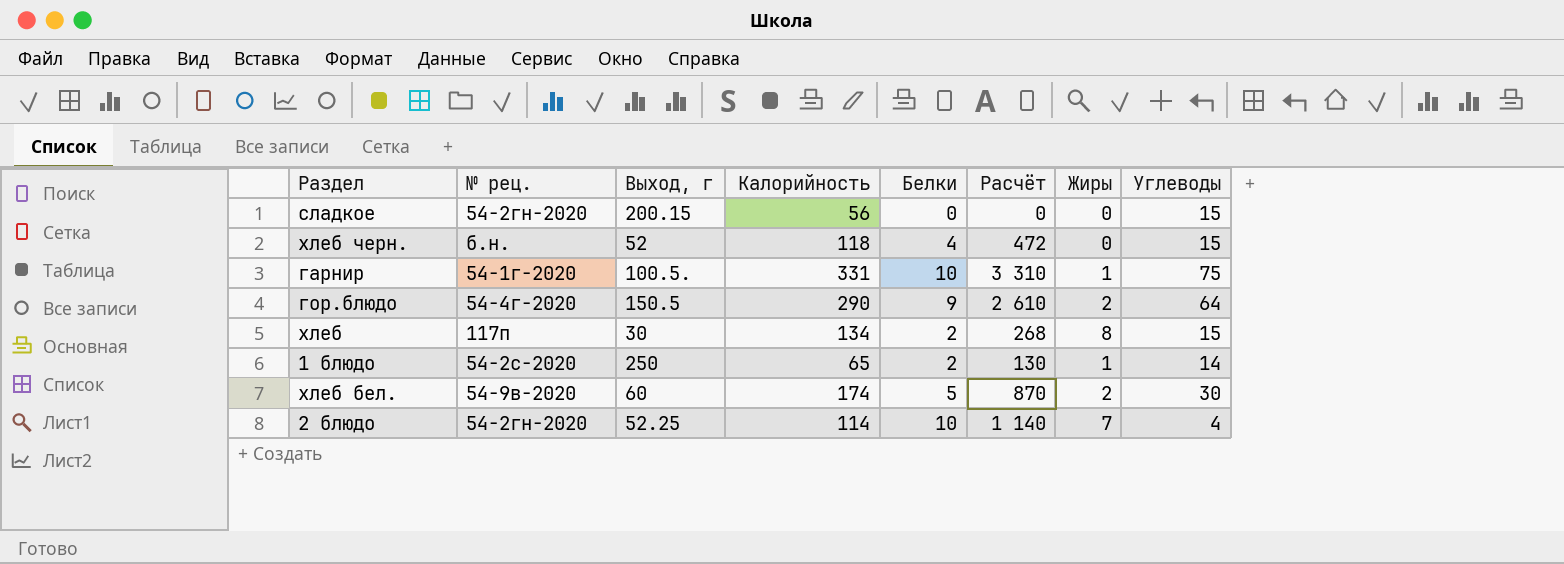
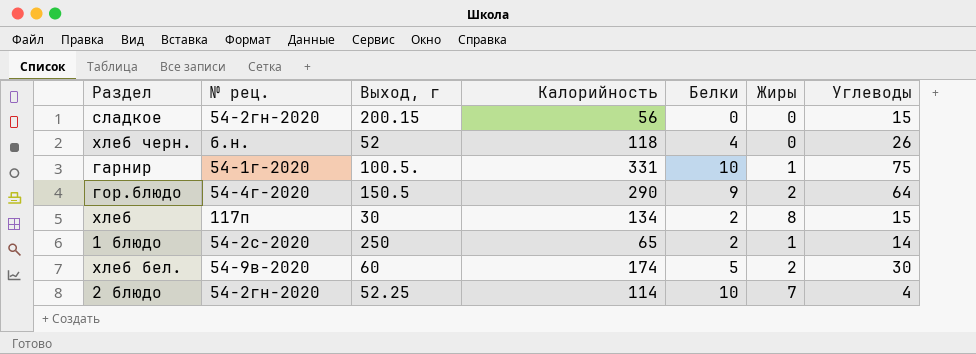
column Расчёт | formula: [Калорийность] * [Белки] -> none
хлеб черн. | Углеводы: 15 -> 26

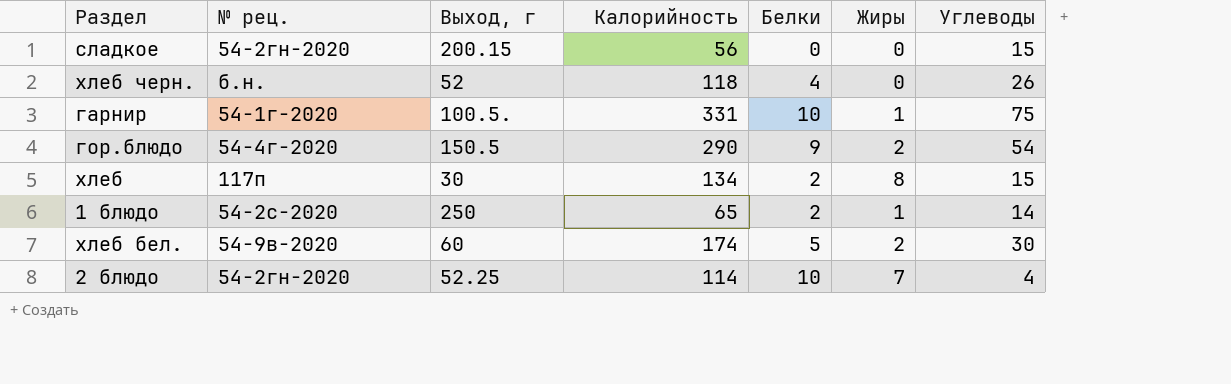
гор.блюдо | Углеводы: 64 -> 54

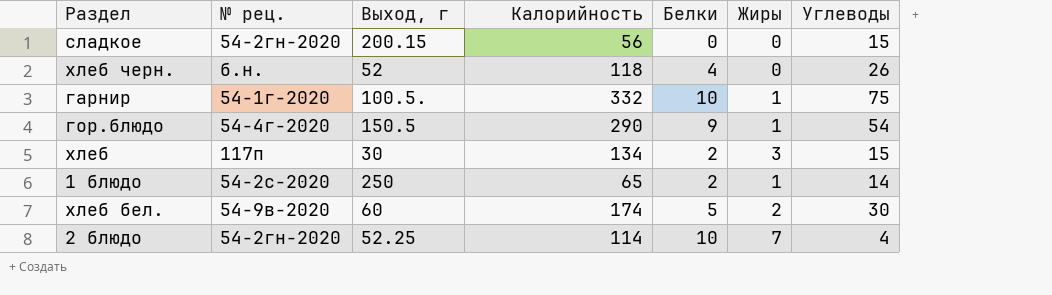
гарнир | Калорийность: 331 -> 332
гор.блюдо | Жиры: 2 -> 1
хлеб | Жиры: 8 -> 3

